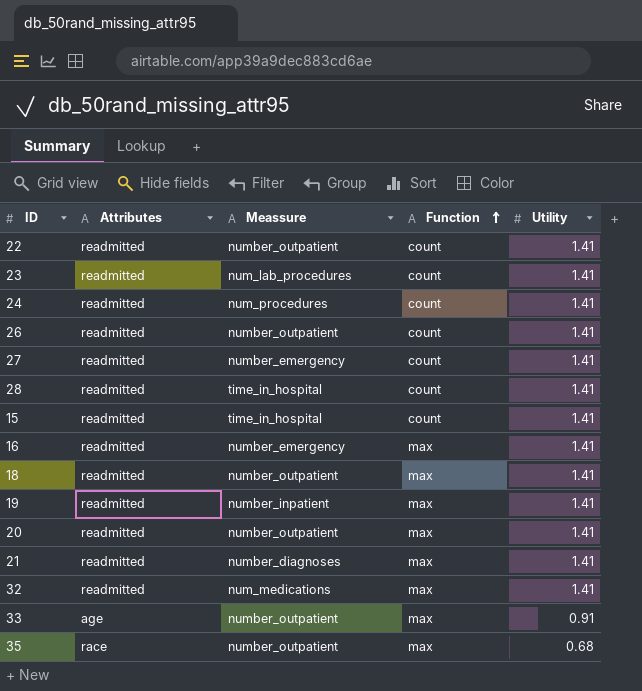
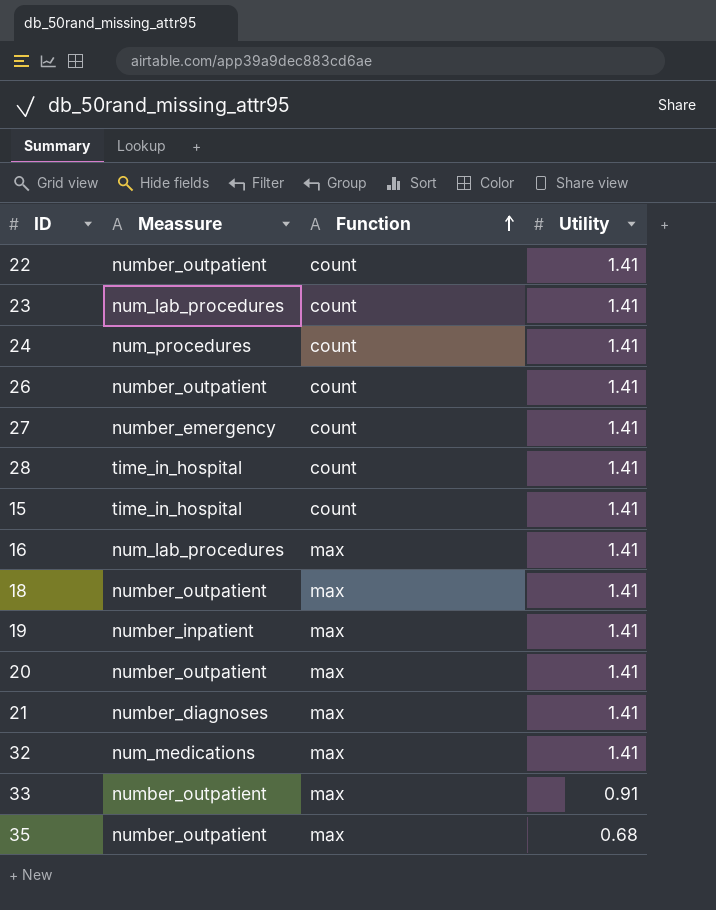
column Attributes | position: 2 -> none
16 | Meassure: number_emergency -> num_lab_procedures

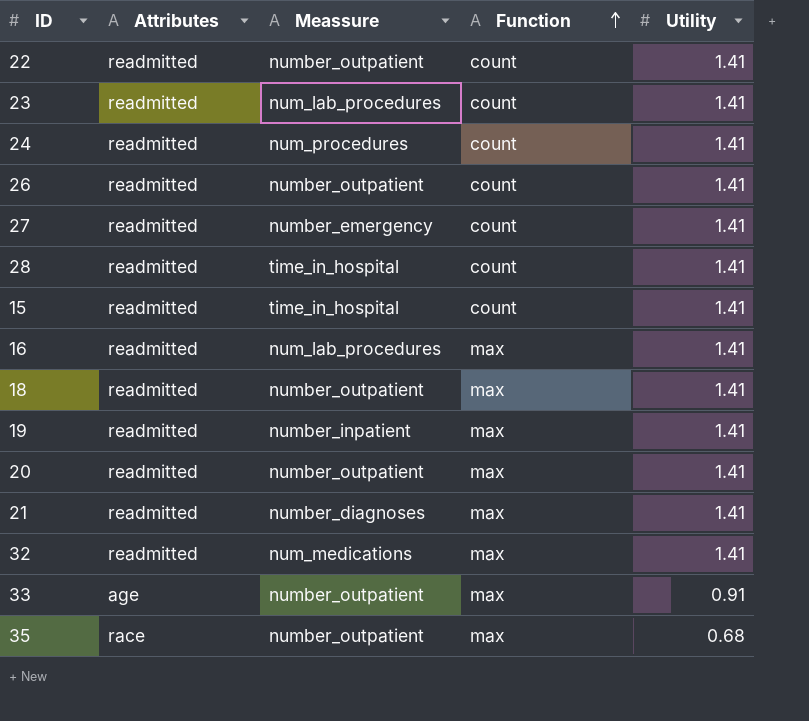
column Attributes | position: none -> 2

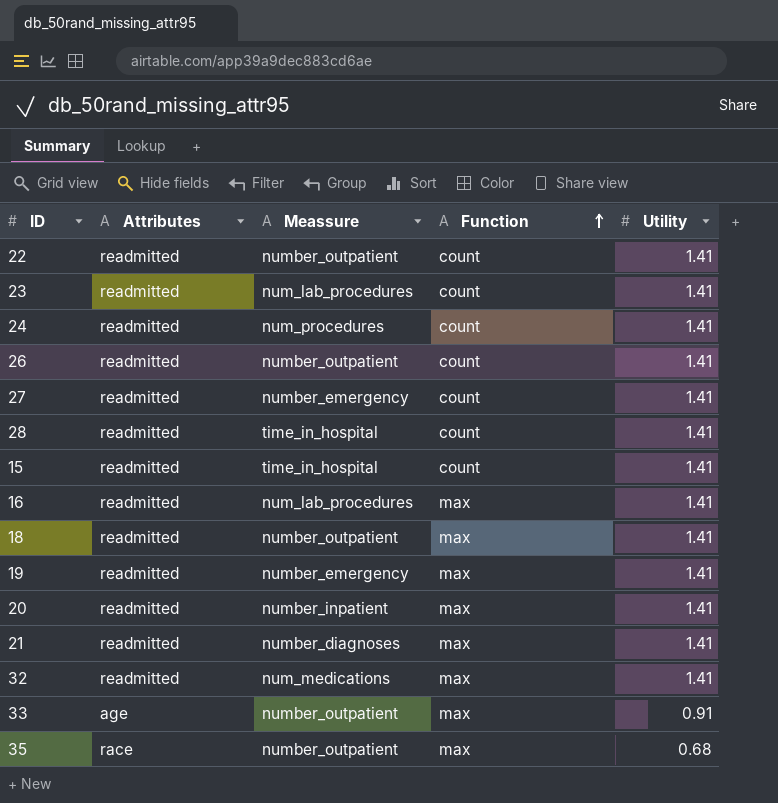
19 | Meassure: number_inpatient -> number_emergency
20 | Meassure: number_outpatient -> number_inpatient

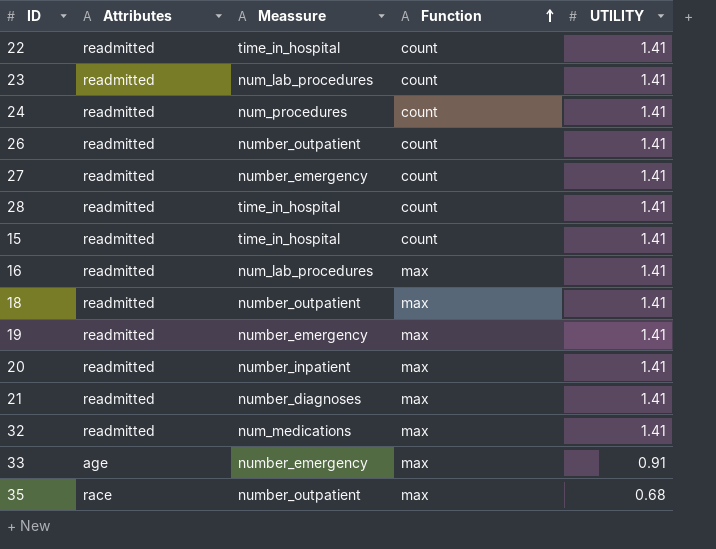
column name: Utility -> UTILITY
22 | Meassure: number_outpatient -> time_in_hospital
33 | Meassure: number_outpatient -> number_emergency

